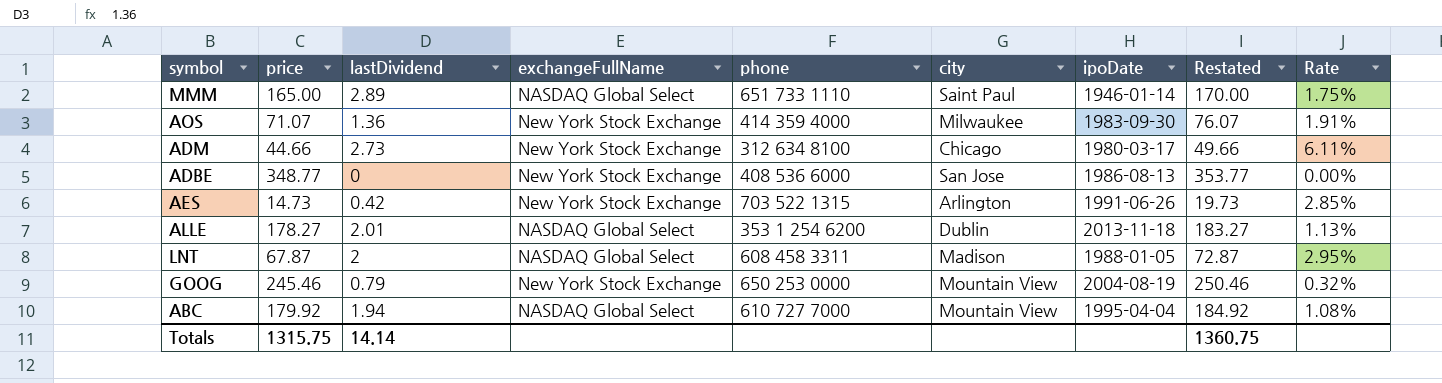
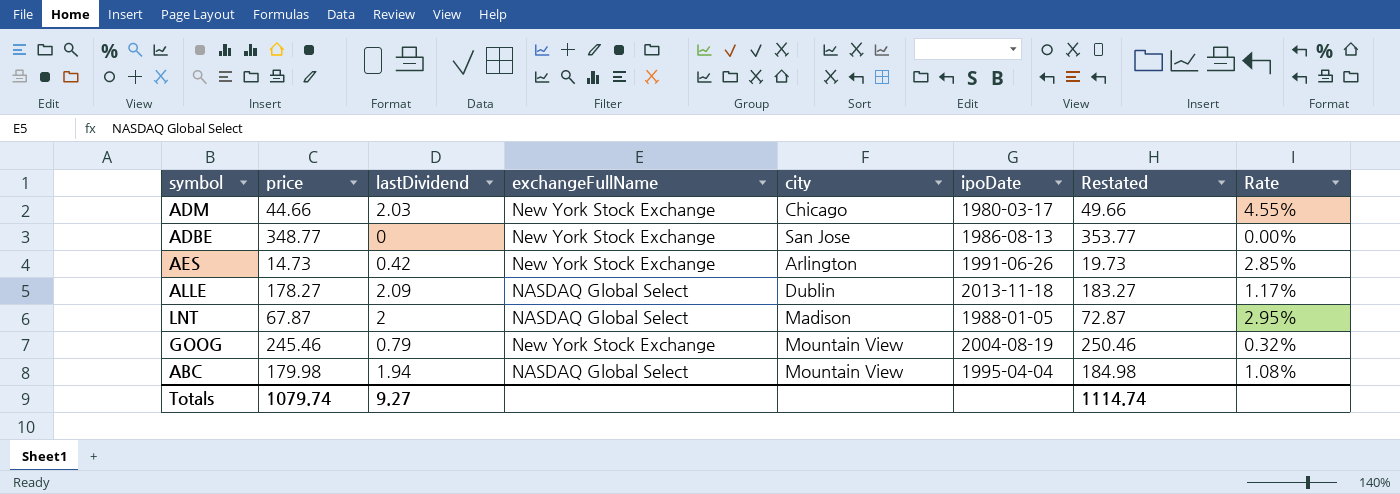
column phone | position: 5 -> none
row MMM: 165.00 | 2.89 | NASDAQ Global Select | 651 733 1110 | Saint Paul | 1946-01-14 | 170.00 | 1.75% -> none
row AOS: 71.07 | 1.36 | New York Stock Exchange | 414 359 4000 | Milwaukee | 1983-09-30 | 76.07 | 1.91% -> none
ADM | lastDividend: 2.73 -> 2.03
ADM | Rate: 6.11% -> 4.55%
ALLE | lastDividend: 2.01 -> 2.09
ALLE | Rate: 1.13% -> 1.17%
ABC | price: 179.92 -> 179.98
ABC | Restated: 184.92 -> 184.98
Totals | price: 1315.75 -> 1079.74
Totals | lastDividend: 14.14 -> 9.27
Totals | Restated: 1360.75 -> 1114.74

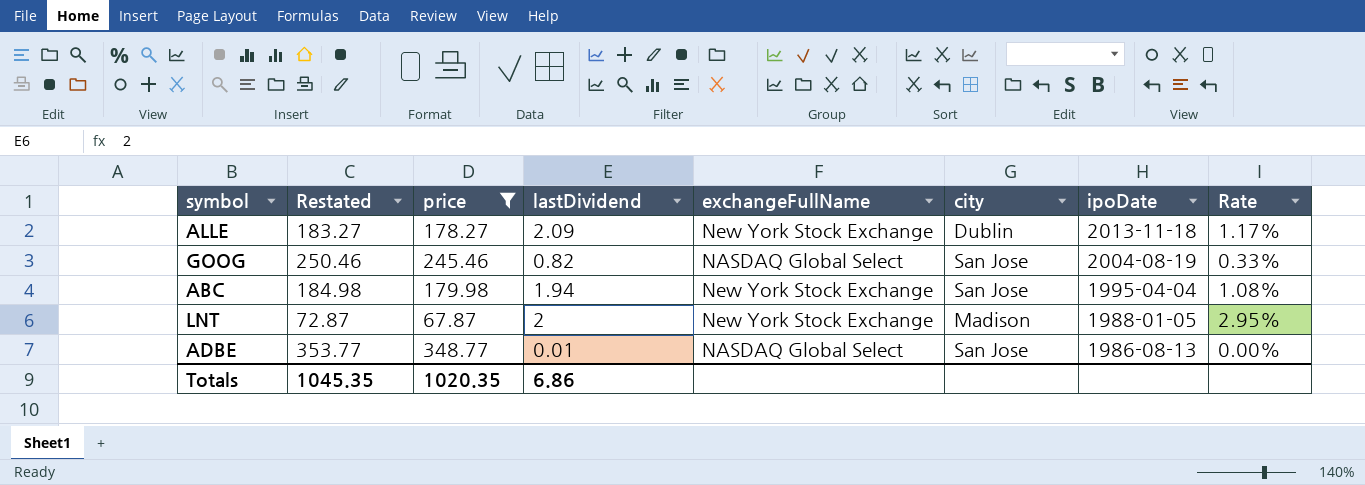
filter: none -> price >= 67.87
row order: none -> ipoDate descending
column Restated | position: 7 -> 2
ALLE | exchangeFullName: NASDAQ Global Select -> New York Stock Exchange
GOOG | lastDividend: 0.79 -> 0.82
GOOG | exchangeFullName: New York Stock Exchange -> NASDAQ Global Select
GOOG | city: Mountain View -> San Jose
GOOG | Rate: 0.32% -> 0.33%
ABC | exchangeFullName: NASDAQ Global Select -> New York Stock Exchange
ABC | city: Mountain View -> San Jose
LNT | exchangeFullName: NASDAQ Global Select -> New York Stock Exchange
ADBE | lastDividend: 0 -> 0.01
ADBE | exchangeFullName: New York Stock Exchange -> NASDAQ Global Select
Totals | Restated: 1114.74 -> 1045.35
Totals | price: 1079.74 -> 1020.35
Totals | lastDividend: 9.27 -> 6.86

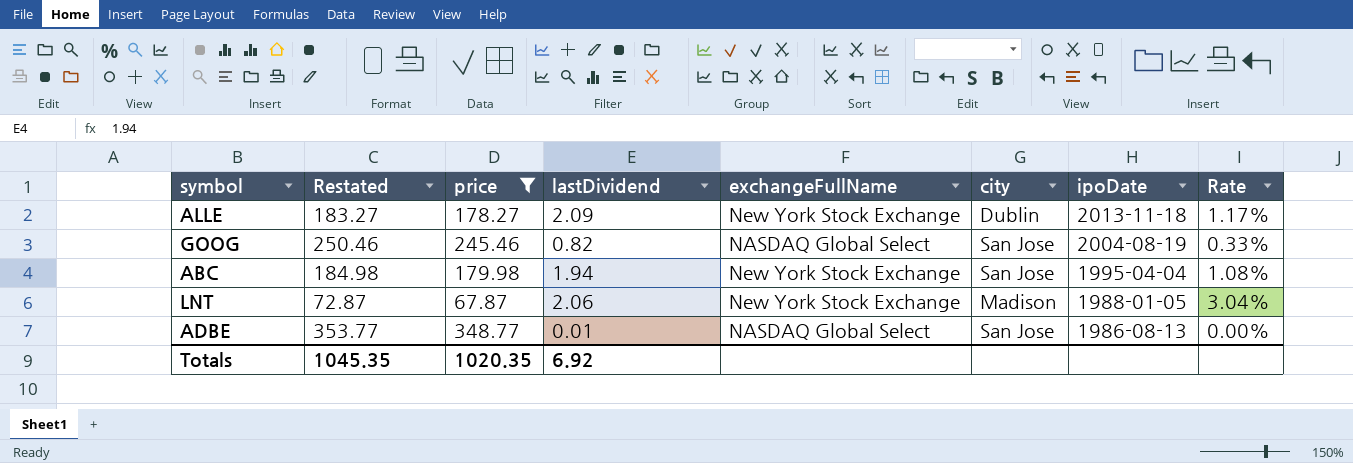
LNT | lastDividend: 2 -> 2.06
LNT | Rate: 2.95% -> 3.04%
Totals | lastDividend: 6.86 -> 6.92

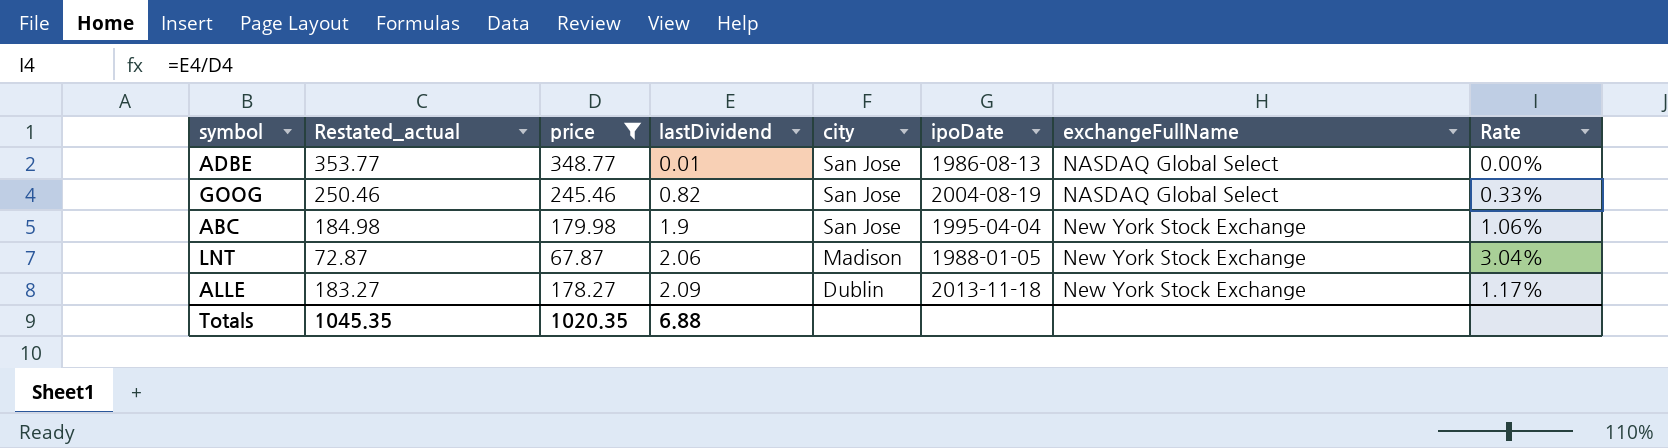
row order: ipoDate descending -> lastDividend ascending
column name: Restated -> Restated_actual
column exchangeFullName | position: 5 -> 7
ABC | lastDividend: 1.94 -> 1.9
ABC | Rate: 1.08% -> 1.06%
Totals | lastDividend: 6.92 -> 6.88

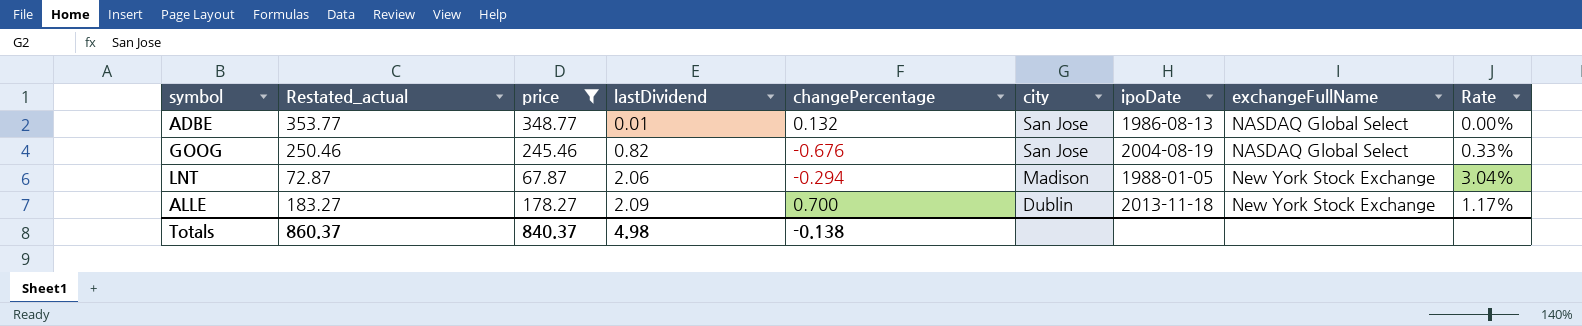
column changePercentage | position: none -> 5
row ABC: 184.98 | 179.98 | 1.9 | San Jose | 1995-04-04 | New York Stock Exchange | 1.06% -> none
Totals | Restated_actual: 1045.35 -> 860.37
Totals | price: 1020.35 -> 840.37
Totals | lastDividend: 6.88 -> 4.98

